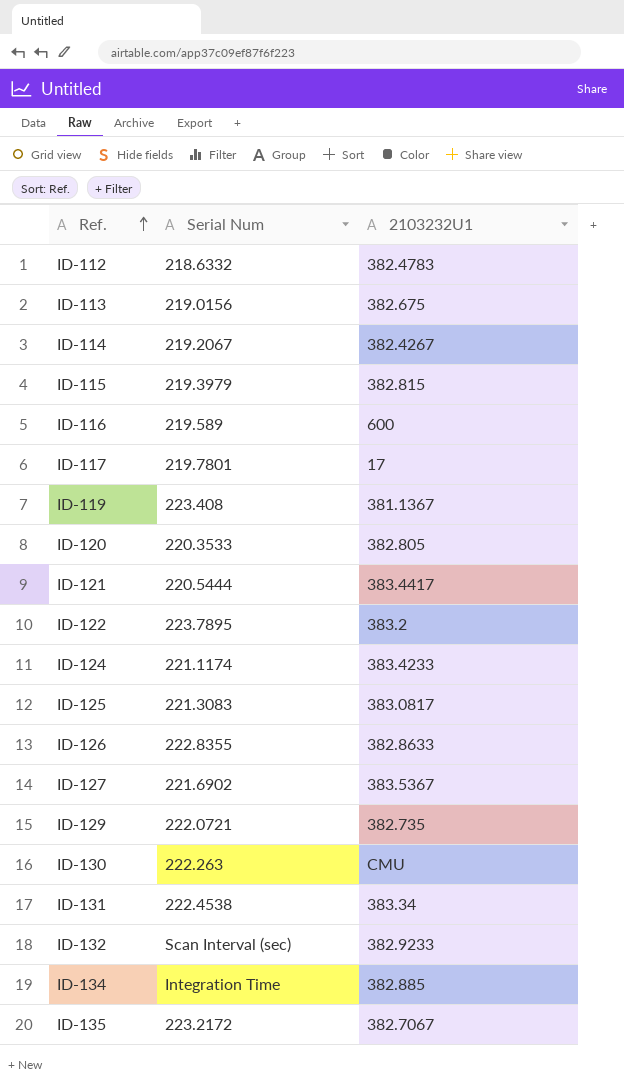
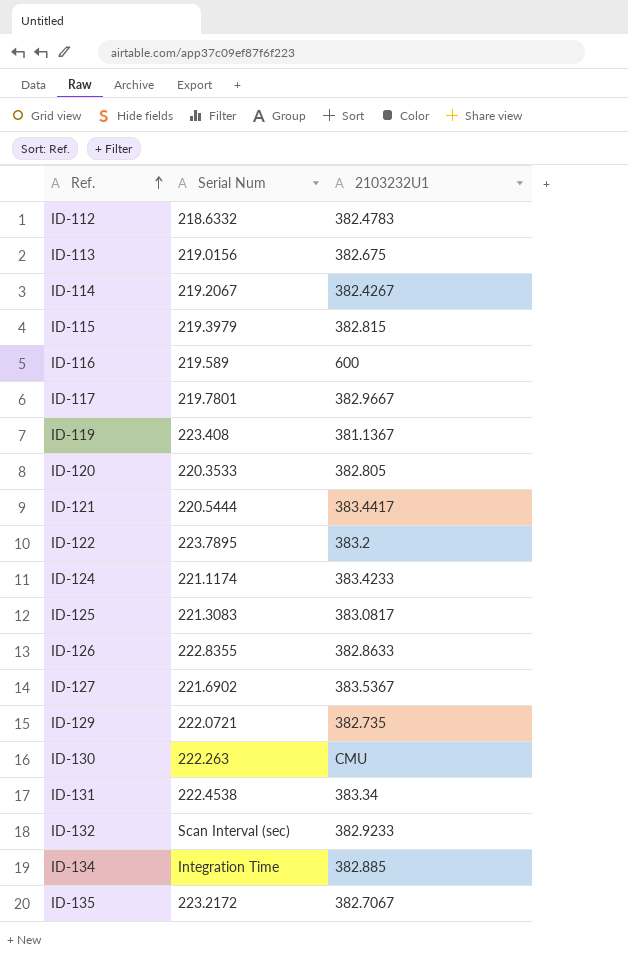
ID-117 | 2103232U1: 17 -> 382.9667

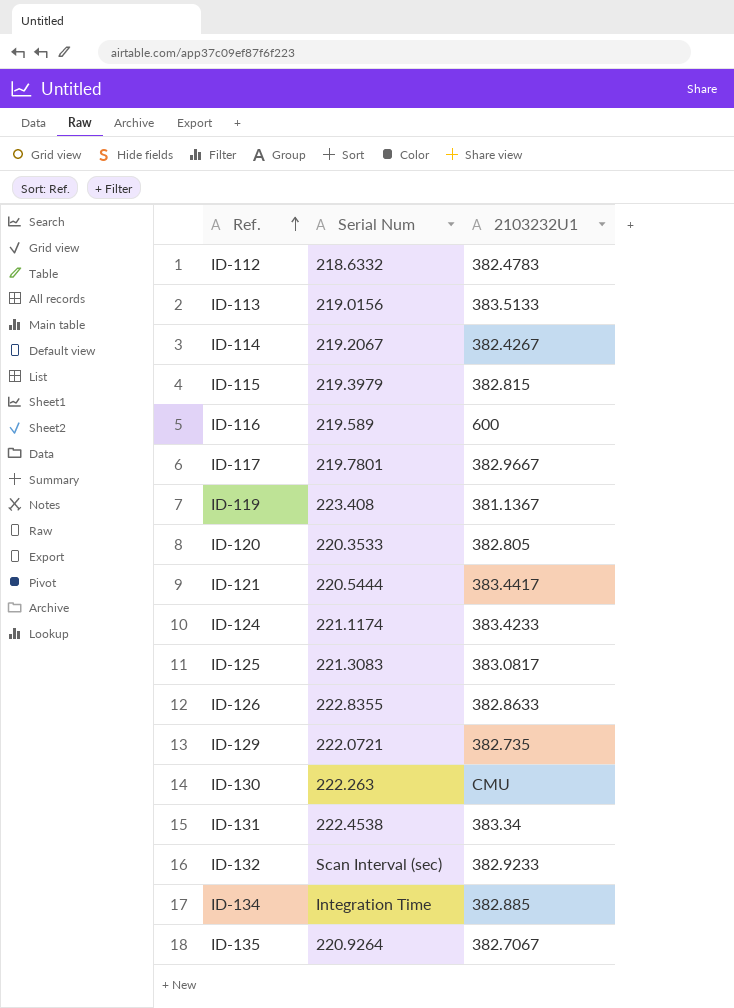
row ID-122: 223.7895 | 383.2 -> none
row ID-127: 221.6902 | 383.5367 -> none
ID-113 | 2103232U1: 382.675 -> 383.5133
ID-135 | Serial Num: 223.2172 -> 220.9264

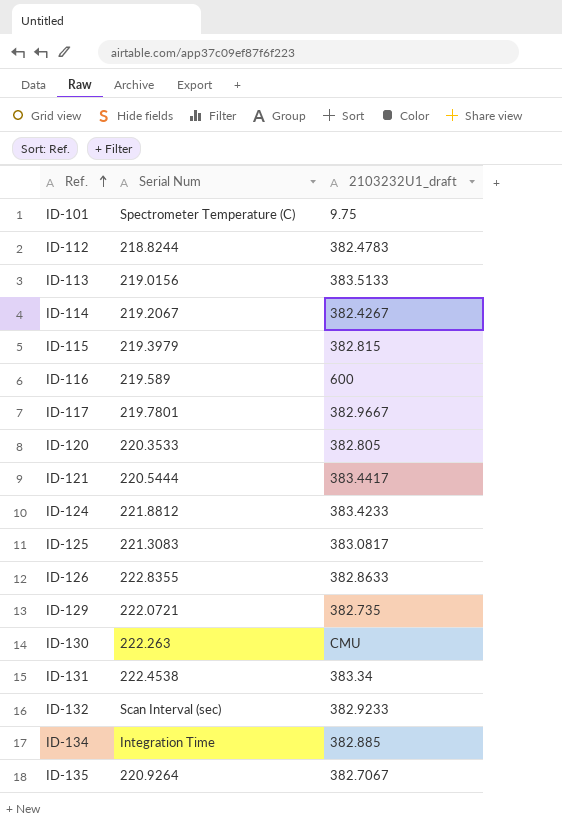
column name: 2103232U1 -> 2103232U1_draft
row ID-119: 223.408 | 381.1367 -> none
row ID-101: none -> Spectrometer Temperature (C) | 9.75
ID-112 | Serial Num: 218.6332 -> 218.8244
ID-124 | Serial Num: 221.1174 -> 221.8812

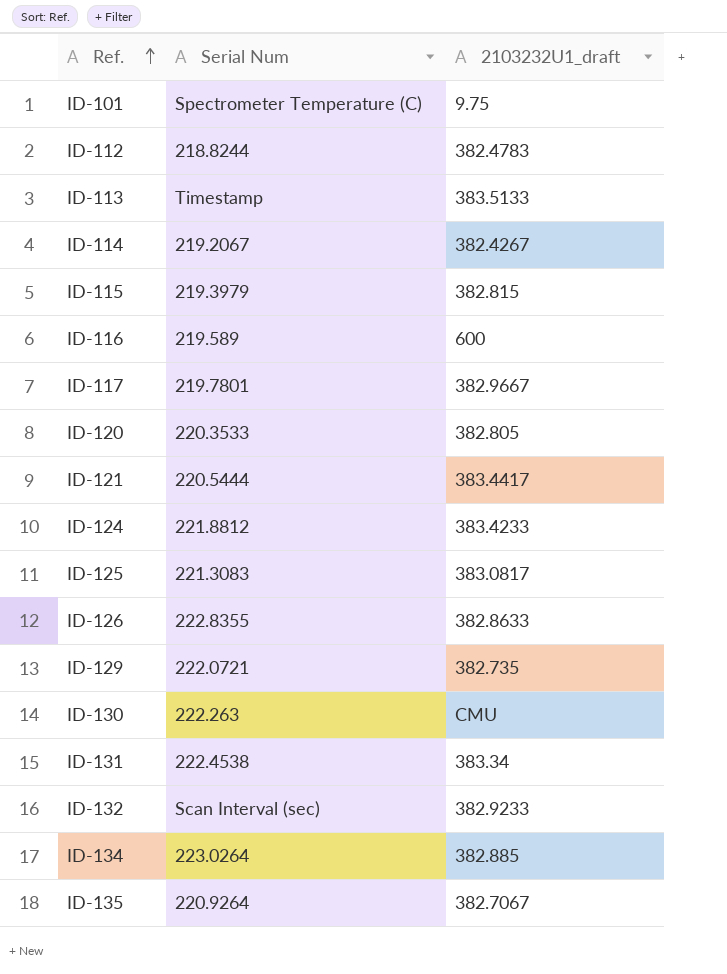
ID-113 | Serial Num: 219.0156 -> Timestamp
ID-134 | Serial Num: Integration Time -> 223.0264

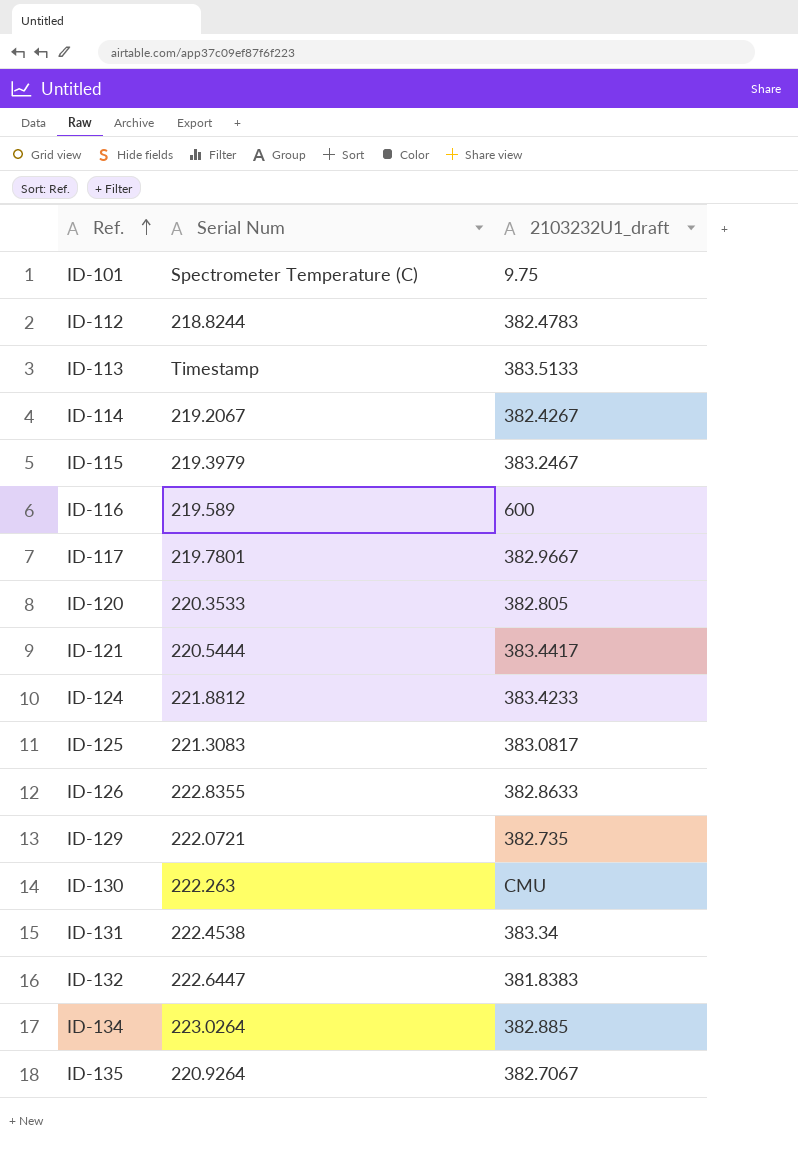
ID-115 | 2103232U1_draft: 382.815 -> 383.2467
ID-132 | Serial Num: Scan Interval (sec) -> 222.6447
ID-132 | 2103232U1_draft: 382.9233 -> 381.8383

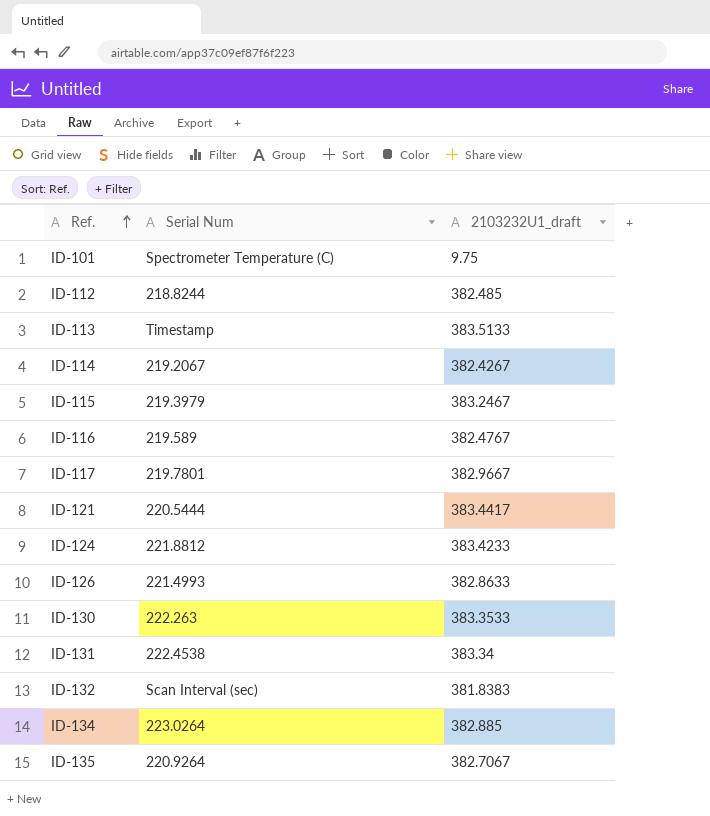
row ID-120: 220.3533 | 382.805 -> none
row ID-125: 221.3083 | 383.0817 -> none
row ID-129: 222.0721 | 382.735 -> none
ID-112 | 2103232U1_draft: 382.4783 -> 382.485
ID-116 | 2103232U1_draft: 600 -> 382.4767
ID-126 | Serial Num: 222.8355 -> 221.4993
ID-130 | 2103232U1_draft: CMU -> 383.3533
ID-132 | Serial Num: 222.6447 -> Scan Interval (sec)

